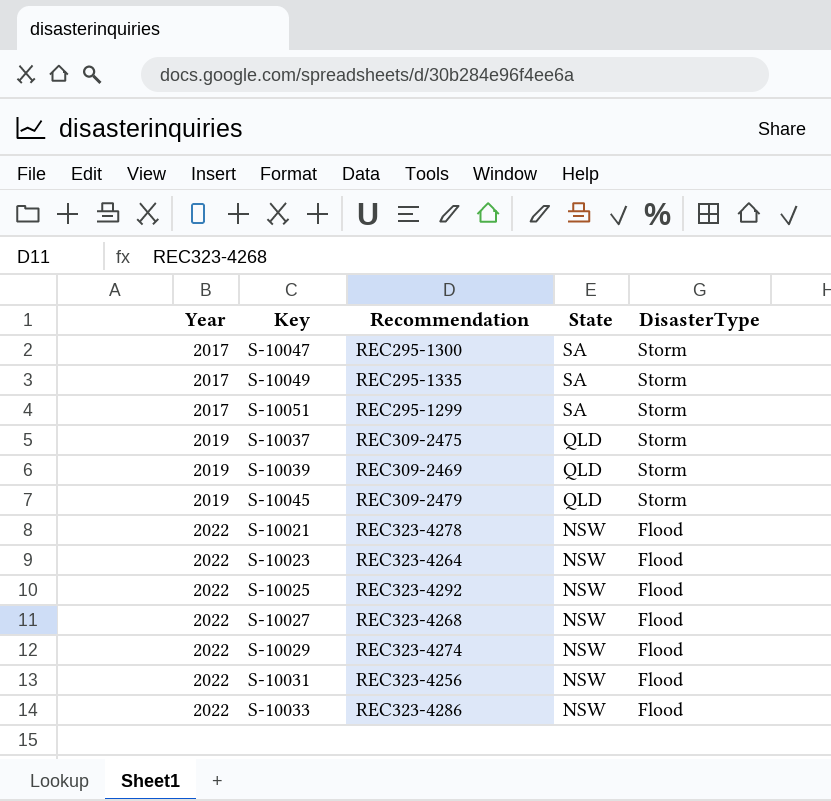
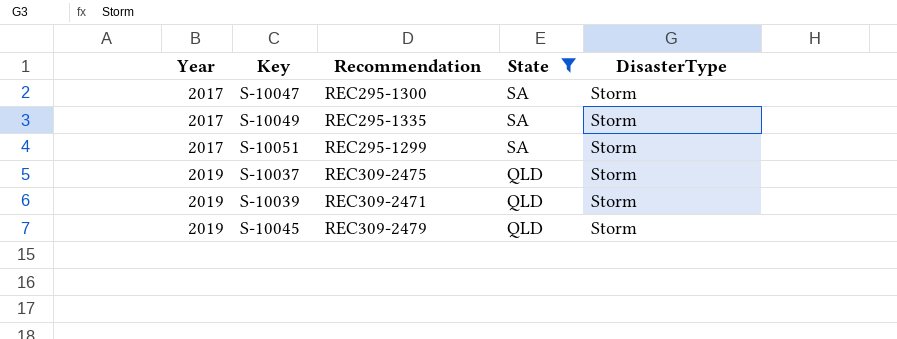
filter: none -> State != NSW
S-10039 | Recommendation: REC309-2469 -> REC309-2471

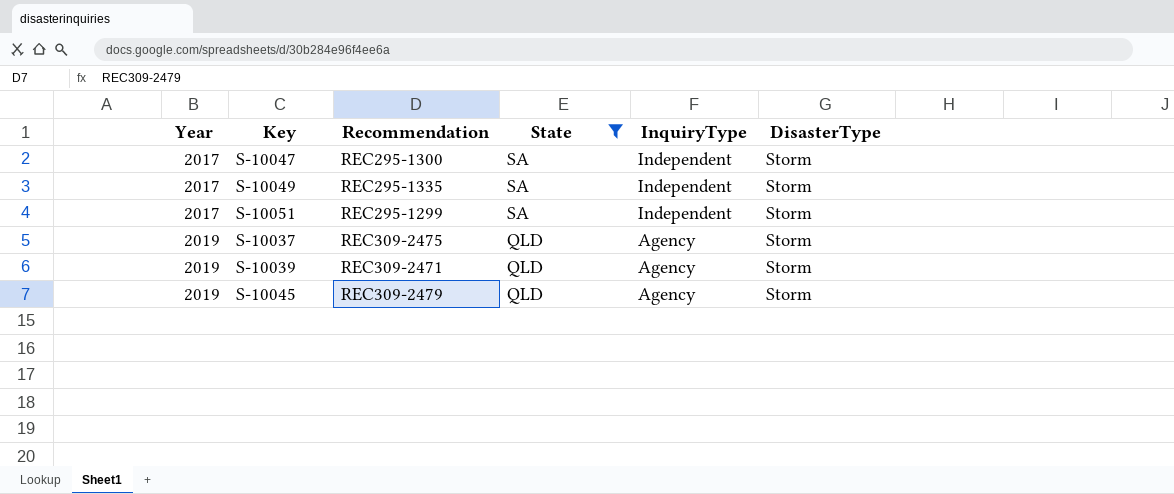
column InquiryType | position: none -> 5

